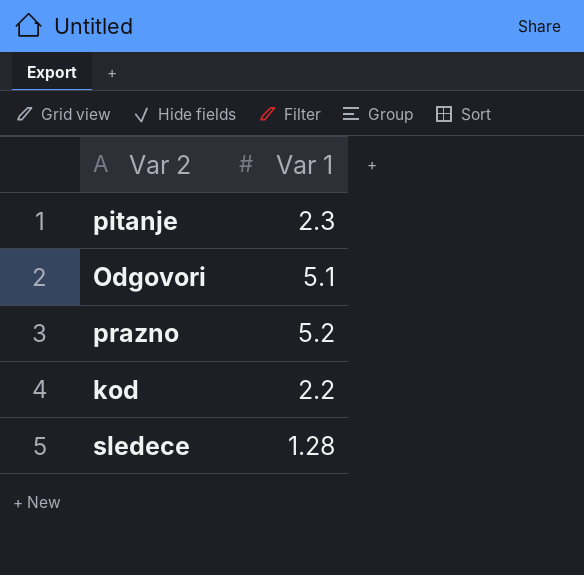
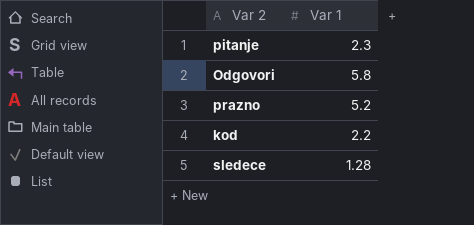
Odgovori | Var 1: 5.1 -> 5.8

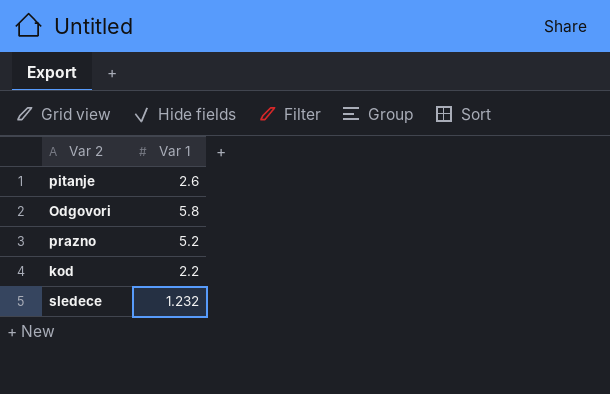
pitanje | Var 1: 2.3 -> 2.6
sledece | Var 1: 1.28 -> 1.232

